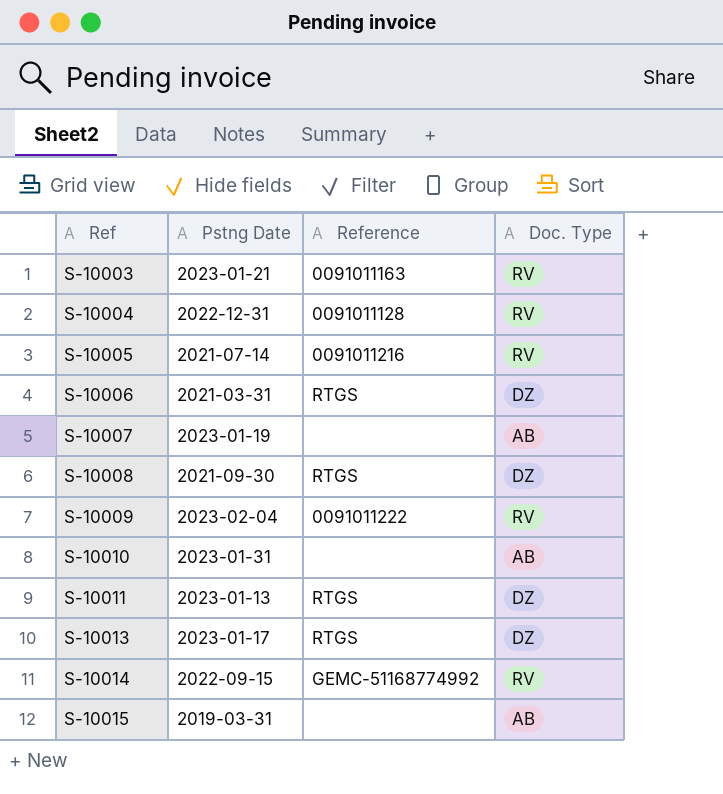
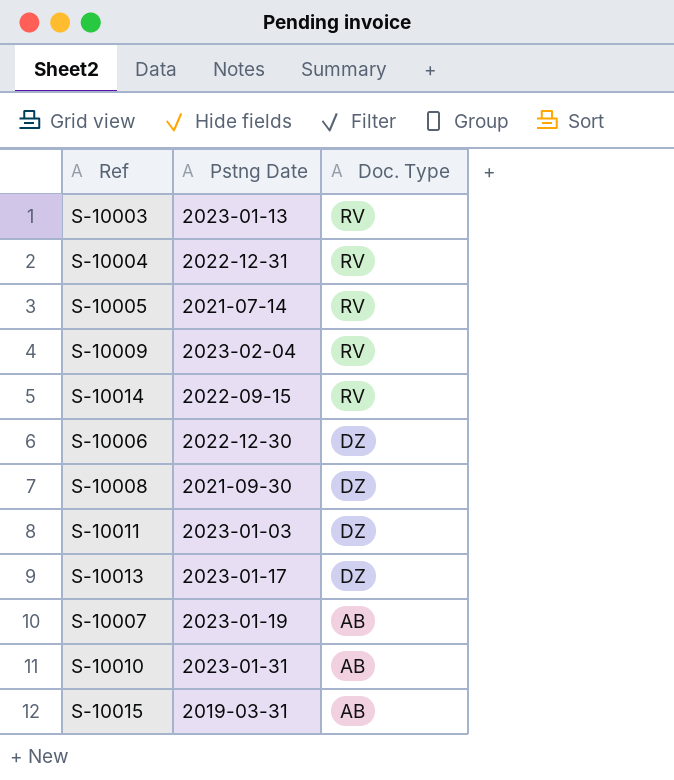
row order: Ref ascending -> Doc. Type descending
column Reference | position: 3 -> none
S-10003 | Pstng Date: 2023-01-21 -> 2023-01-13
S-10006 | Pstng Date: 2021-03-31 -> 2022-12-30
S-10011 | Pstng Date: 2023-01-13 -> 2023-01-03

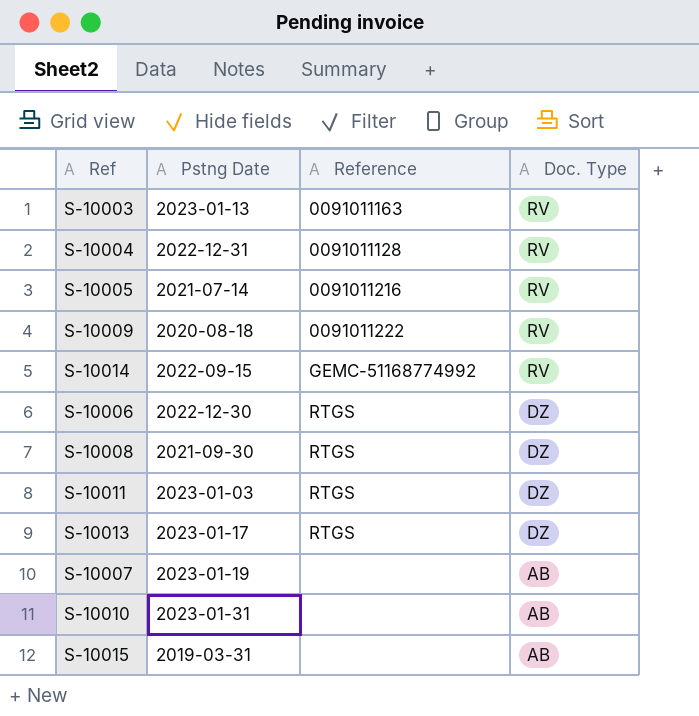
column Reference | position: none -> 3
S-10009 | Pstng Date: 2023-02-04 -> 2020-08-18

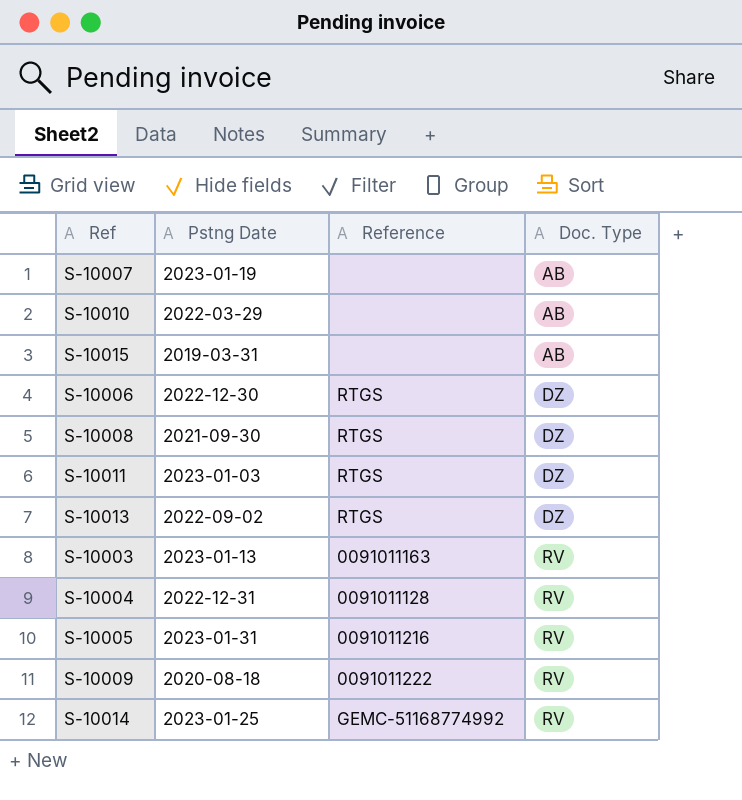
row order: Doc. Type descending -> Doc. Type ascending
S-10010 | Pstng Date: 2023-01-31 -> 2022-03-29
S-10013 | Pstng Date: 2023-01-17 -> 2022-09-02
S-10005 | Pstng Date: 2021-07-14 -> 2023-01-31
S-10014 | Pstng Date: 2022-09-15 -> 2023-01-25

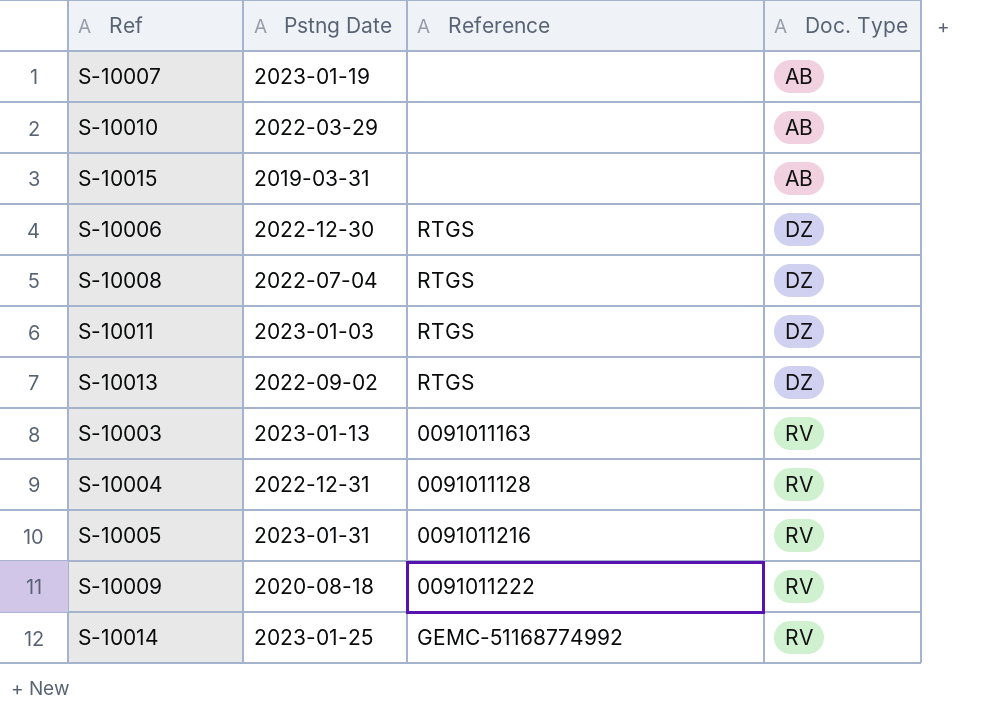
S-10008 | Pstng Date: 2021-09-30 -> 2022-07-04

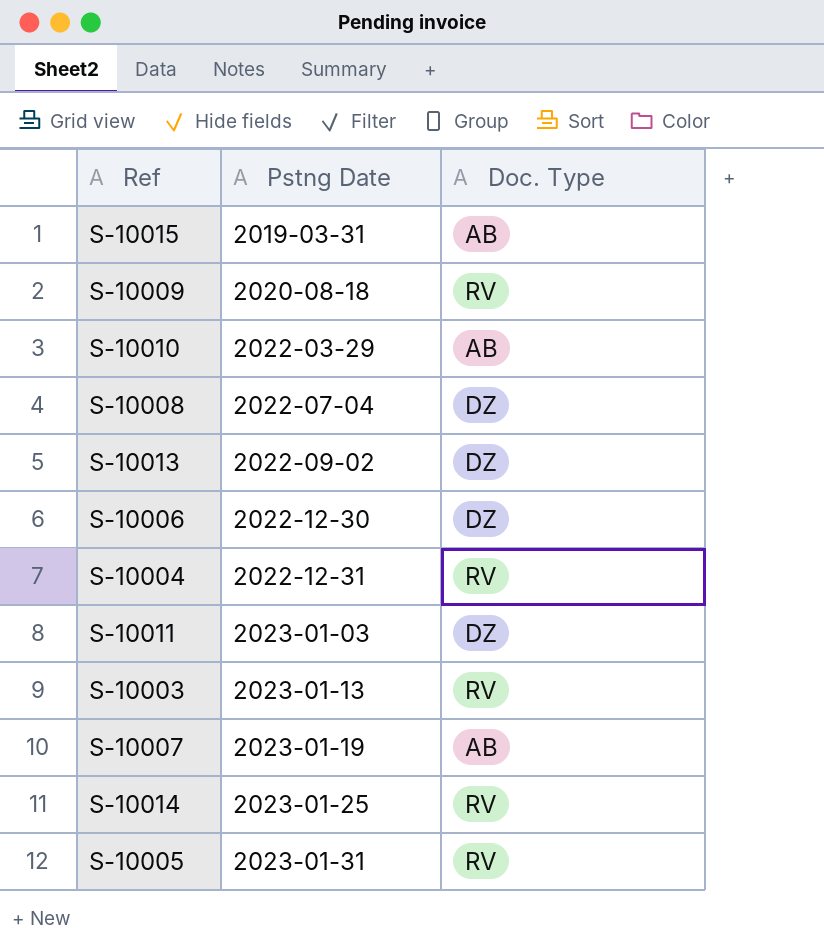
row order: Doc. Type ascending -> Pstng Date ascending
column Reference | position: 3 -> none

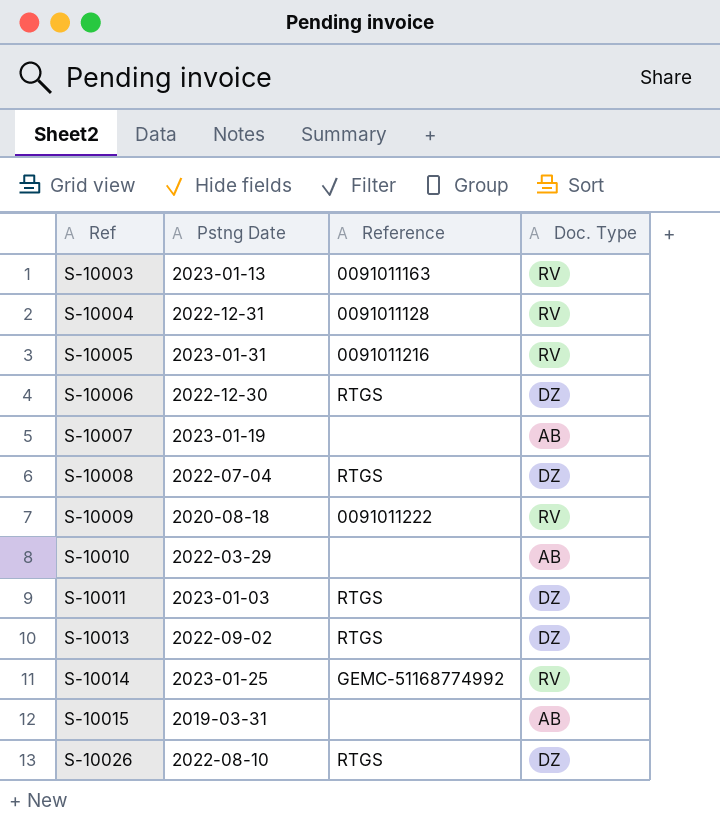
row order: Pstng Date ascending -> Ref ascending
column Reference | position: none -> 3
row S-10026: none -> 2022-08-10 | RTGS | DZ

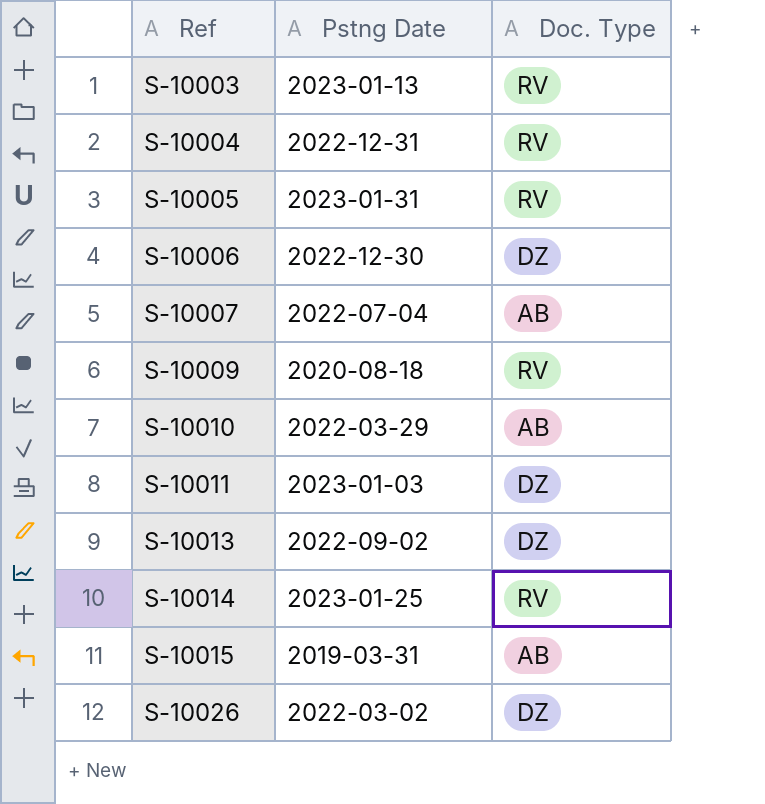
column Reference | position: 3 -> none
row S-10008: 2022-07-04 | RTGS | DZ -> none
S-10007 | Pstng Date: 2023-01-19 -> 2022-07-04
S-10026 | Pstng Date: 2022-08-10 -> 2022-03-02

